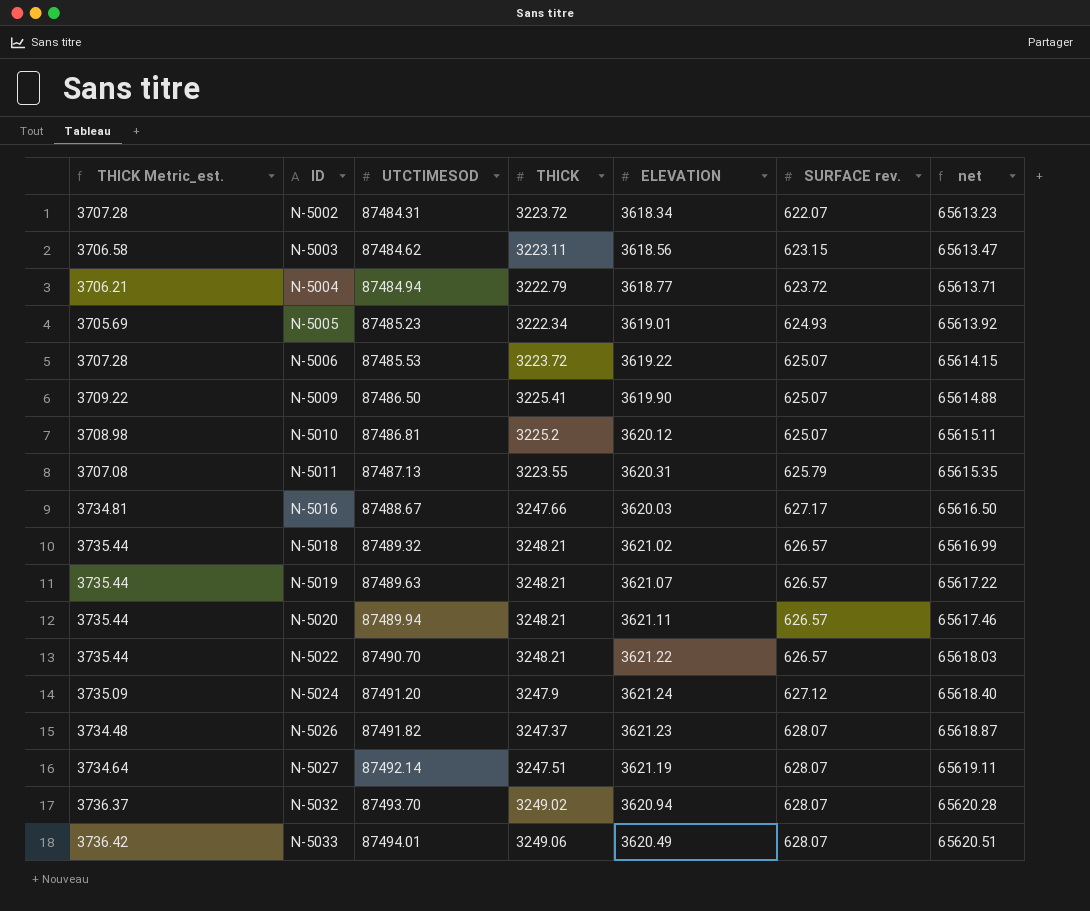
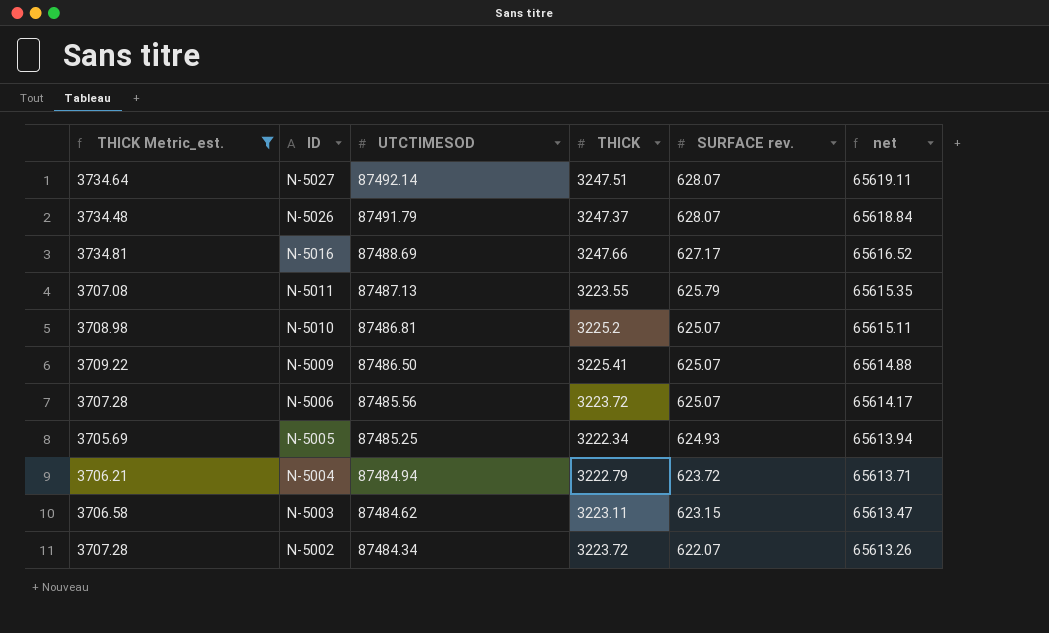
filter: none -> THICK Metric_est. <= 3734.81
row order: ID ascending -> ID descending
column ELEVATION | position: 5 -> none
N-5026 | UTCTIMESOD: 87491.82 -> 87491.79
N-5026 | net: 65618.87 -> 65618.84
N-5016 | UTCTIMESOD: 87488.67 -> 87488.69
N-5016 | net: 65616.50 -> 65616.52
N-5006 | UTCTIMESOD: 87485.53 -> 87485.56
N-5006 | net: 65614.15 -> 65614.17
N-5005 | UTCTIMESOD: 87485.23 -> 87485.25
N-5005 | net: 65613.92 -> 65613.94
N-5002 | UTCTIMESOD: 87484.31 -> 87484.34
N-5002 | net: 65613.23 -> 65613.26

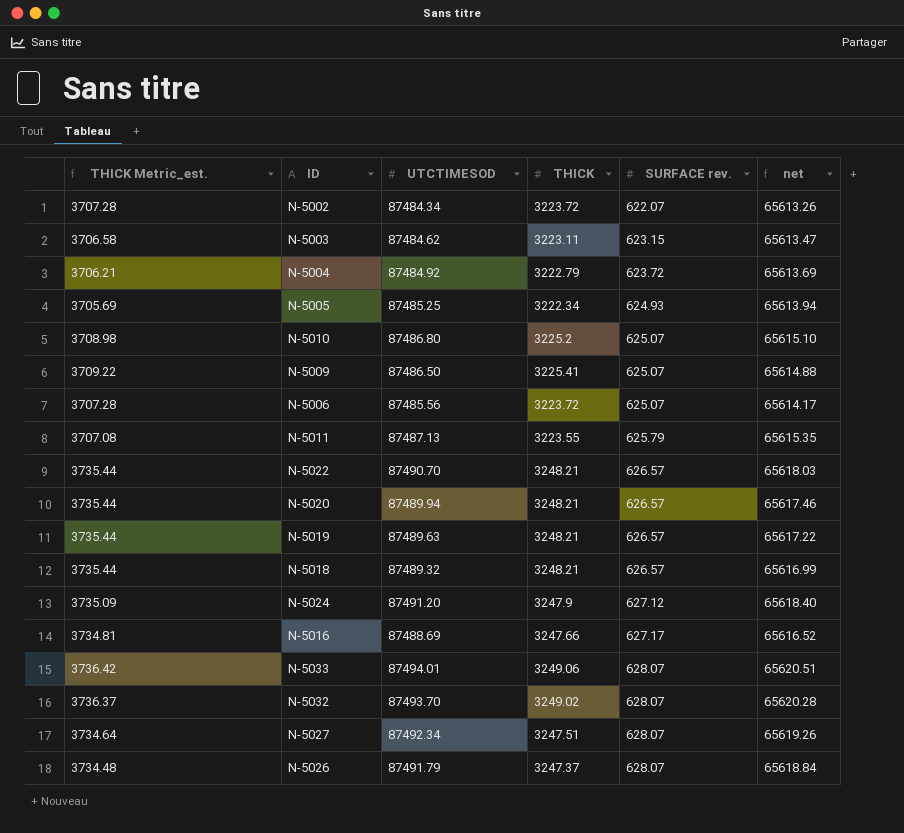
filter: THICK Metric_est. <= 3734.81 -> none
row order: ID descending -> SURFACE rev. ascending
N-5004 | UTCTIMESOD: 87484.94 -> 87484.92
N-5004 | net: 65613.71 -> 65613.69
N-5010 | UTCTIMESOD: 87486.81 -> 87486.80
N-5010 | net: 65615.11 -> 65615.10
N-5027 | UTCTIMESOD: 87492.14 -> 87492.34
N-5027 | net: 65619.11 -> 65619.26

